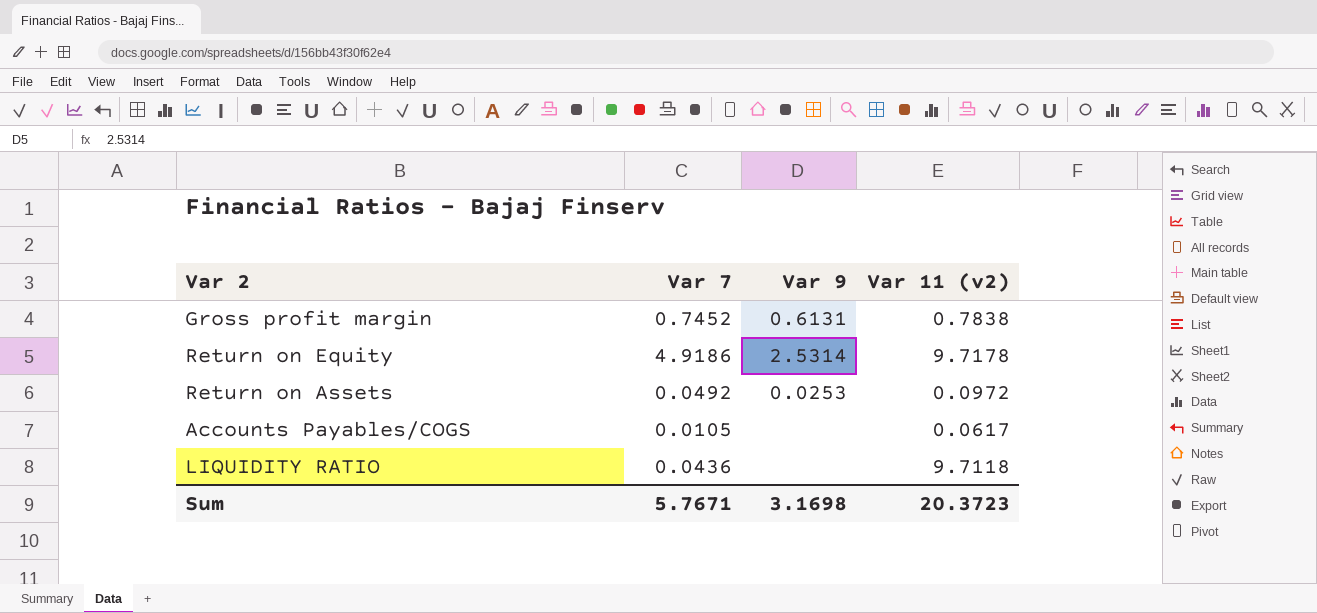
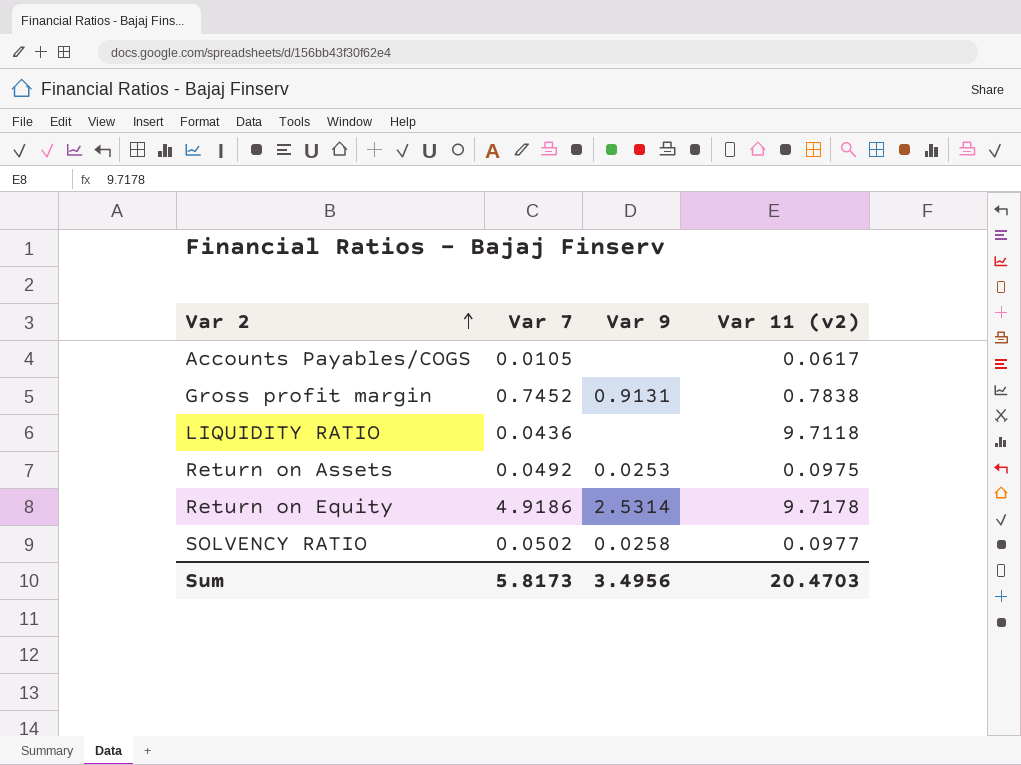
row order: none -> Var 2 ascending
Gross profit margin | Var 9: 0.6131 -> 0.9131
Return on Assets | Var 11 (v2): 0.0972 -> 0.0975
row SOLVENCY RATIO: none -> 0.0502 | 0.0258 | 0.0977
Sum | Var 7: 5.7671 -> 5.8173
Sum | Var 9: 3.1698 -> 3.4956
Sum | Var 11 (v2): 20.3723 -> 20.4703

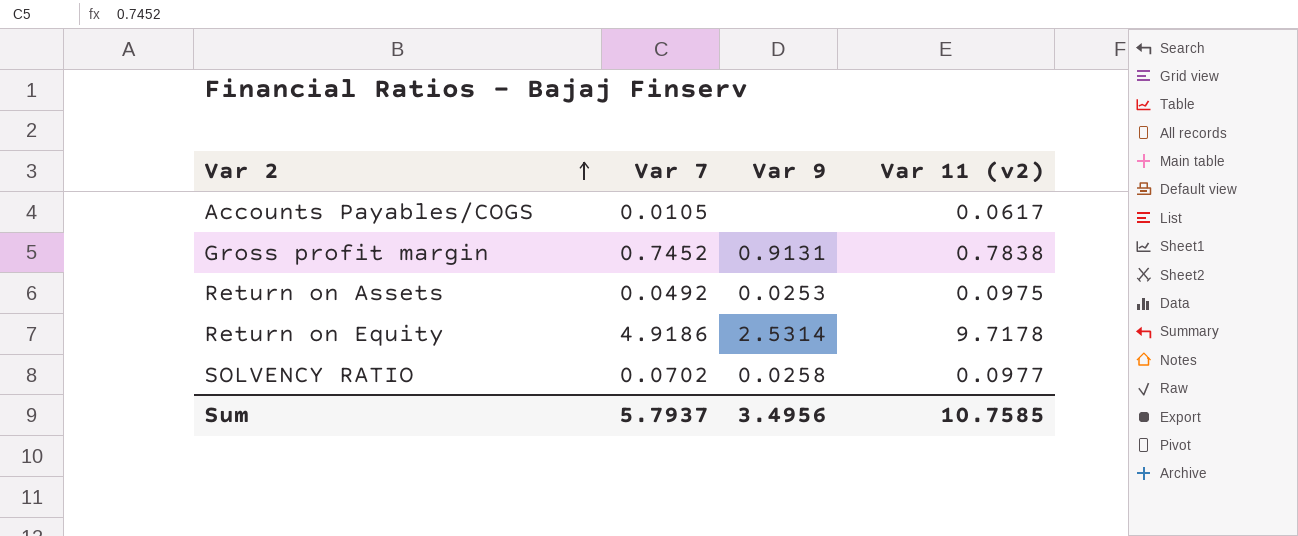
row LIQUIDITY RATIO: 0.0436 | none | 9.7118 -> none
SOLVENCY RATIO | Var 7: 0.0502 -> 0.0702
Sum | Var 7: 5.8173 -> 5.7937
Sum | Var 11 (v2): 20.4703 -> 10.7585

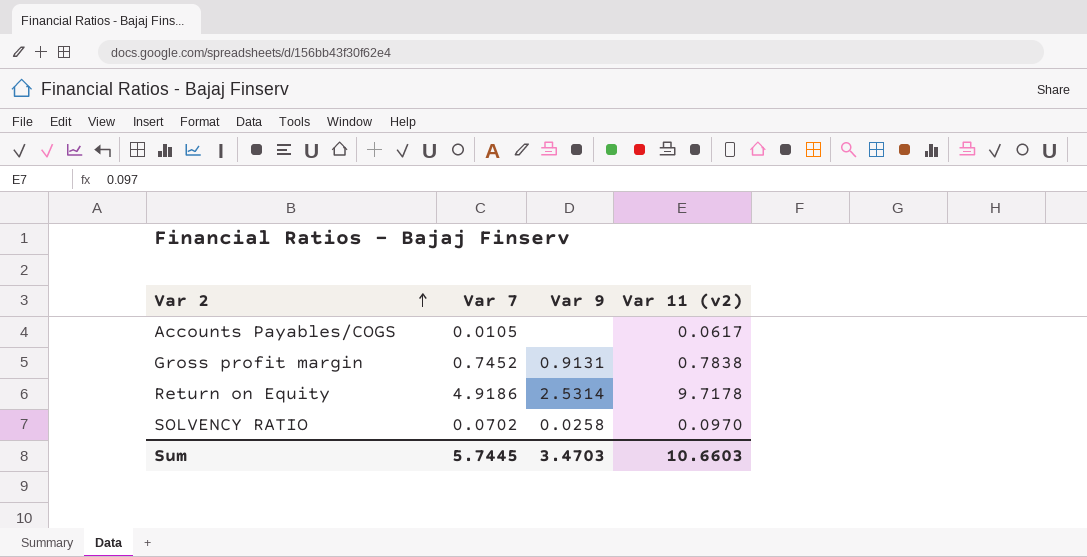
row Return on Assets: 0.0492 | 0.0253 | 0.0975 -> none
SOLVENCY RATIO | Var 11 (v2): 0.0977 -> 0.0970
Sum | Var 7: 5.7937 -> 5.7445
Sum | Var 9: 3.4956 -> 3.4703
Sum | Var 11 (v2): 10.7585 -> 10.6603

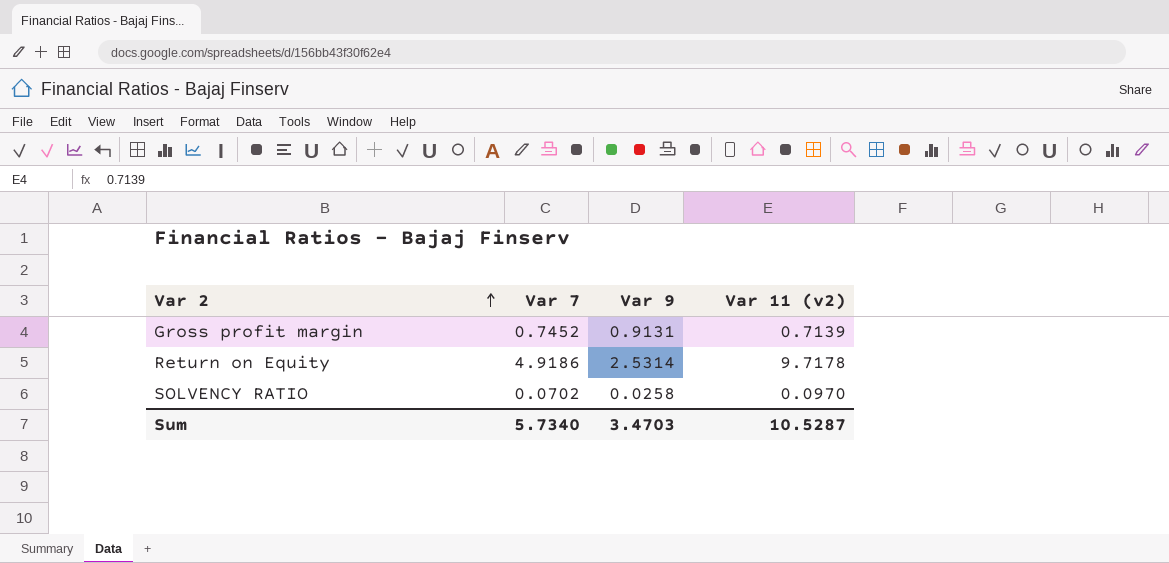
row Accounts Payables/COGS: 0.0105 | none | 0.0617 -> none
Gross profit margin | Var 11 (v2): 0.7838 -> 0.7139
Sum | Var 7: 5.7445 -> 5.7340
Sum | Var 11 (v2): 10.6603 -> 10.5287

